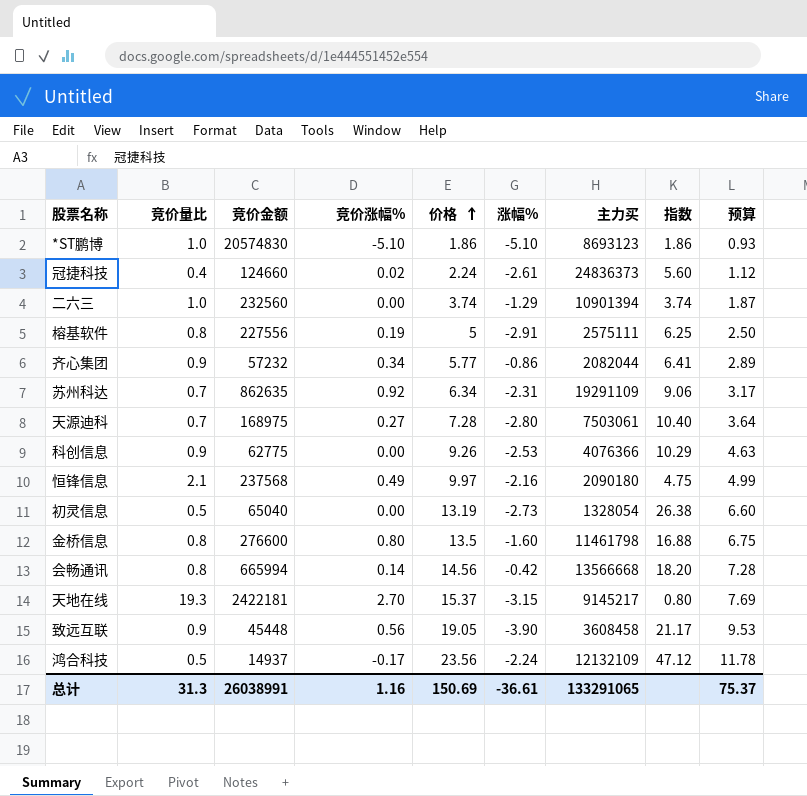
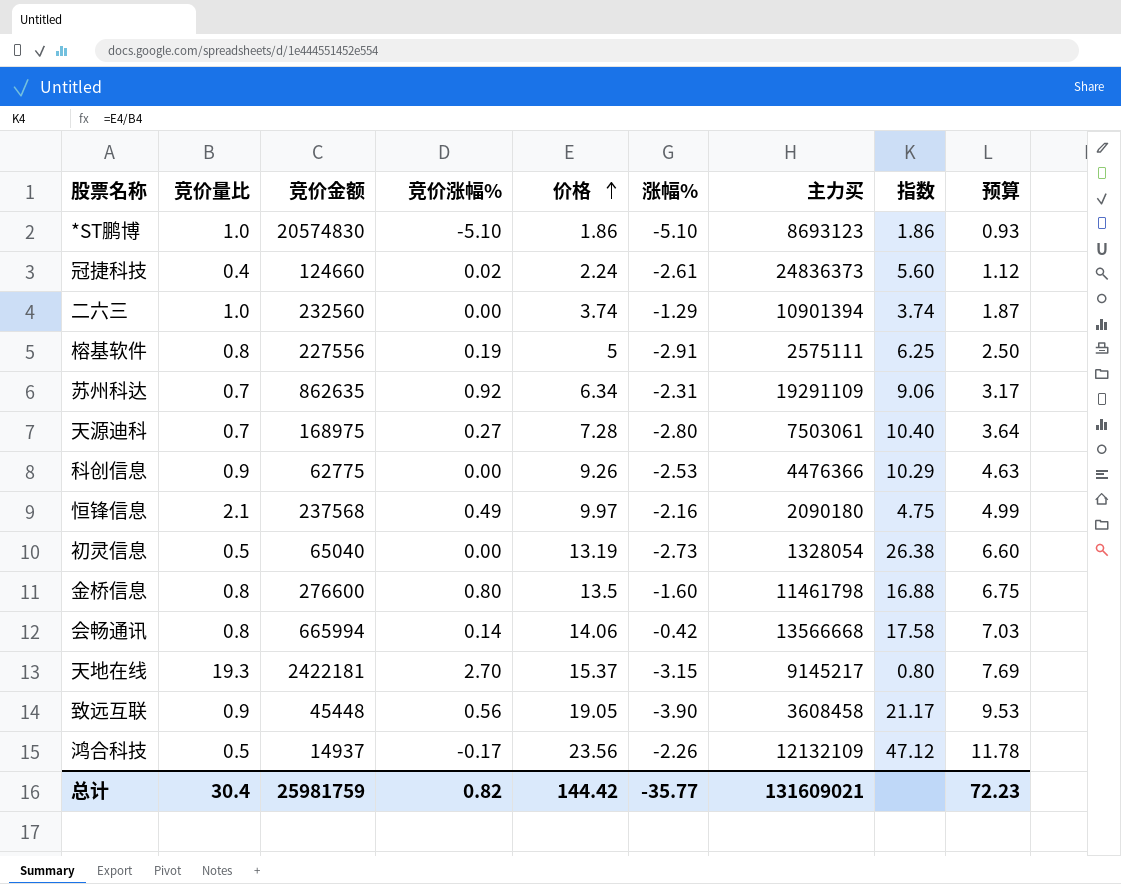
row 齐心集团: 0.9 | 57232 | 0.34 | 5.77 | -0.86 | 2082044 | 6.41 | 2.89 -> none
科创信息 | 主力买: 4076366 -> 4476366
会畅通讯 | 价格: 14.56 -> 14.06
会畅通讯 | 指数: 18.20 -> 17.58
会畅通讯 | 预算: 7.28 -> 7.03
鸿合科技 | 涨幅%: -2.24 -> -2.26
总计 | 竞价量比: 31.3 -> 30.4
总计 | 竞价金额: 26038991 -> 25981759
总计 | 竞价涨幅%: 1.16 -> 0.82
总计 | 价格: 150.69 -> 144.42
总计 | 涨幅%: -36.61 -> -35.77
总计 | 主力买: 133291065 -> 131609021
总计 | 预算: 75.37 -> 72.23

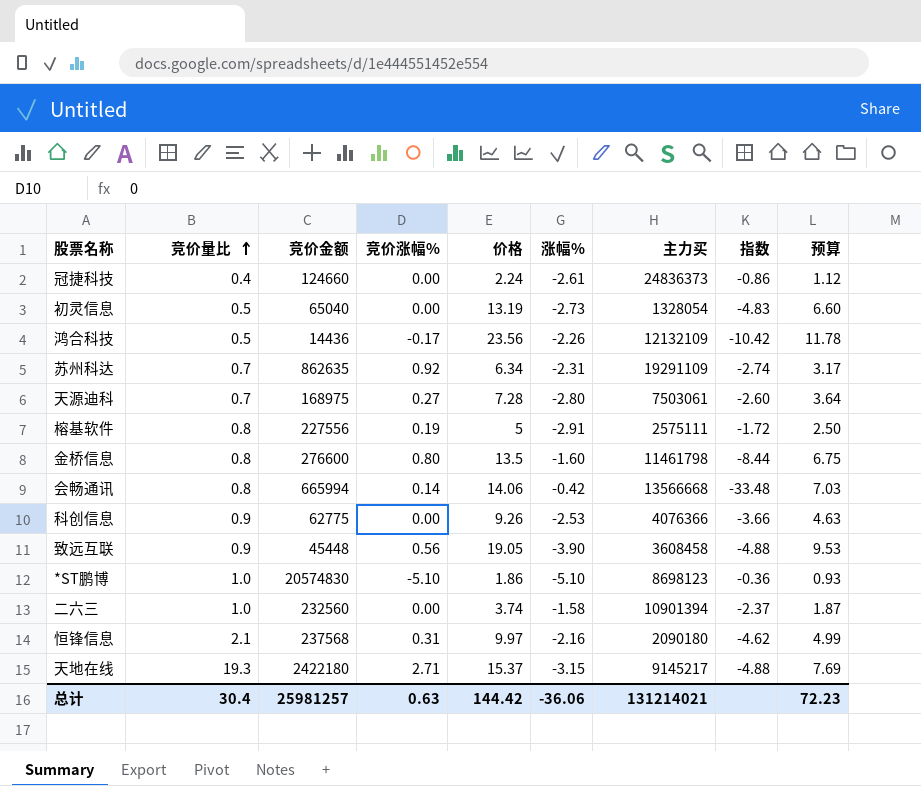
row order: 价格 ascending -> 竞价量比 ascending
column 指数 | formula: [价格] / [竞价量比] -> [价格] / [涨幅%]
冠捷科技 | 竞价涨幅%: 0.02 -> 0.00
鸿合科技 | 竞价金额: 14937 -> 14436
科创信息 | 主力买: 4476366 -> 4076366
*ST鹏博 | 主力买: 8693123 -> 8698123
二六三 | 涨幅%: -1.29 -> -1.58
恒锋信息 | 竞价涨幅%: 0.49 -> 0.31
天地在线 | 竞价金额: 2422181 -> 2422180
天地在线 | 竞价涨幅%: 2.70 -> 2.71
总计 | 竞价金额: 25981759 -> 25981257
总计 | 竞价涨幅%: 0.82 -> 0.63
总计 | 涨幅%: -35.77 -> -36.06
总计 | 主力买: 131609021 -> 131214021

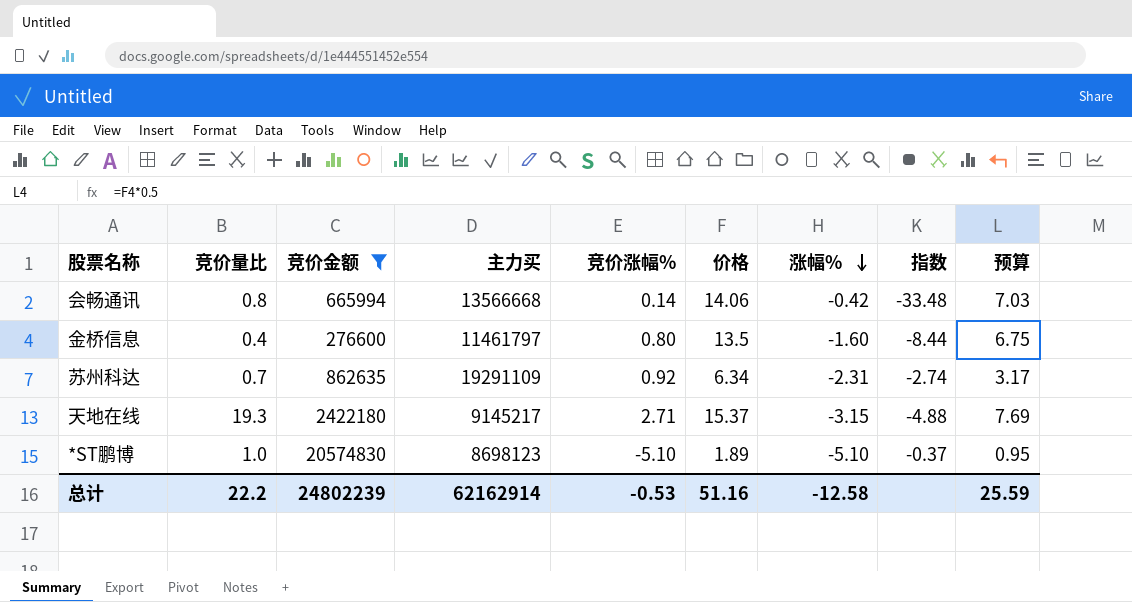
filter: none -> 竞价金额 >= 276600
row order: 竞价量比 ascending -> 涨幅% descending
column 主力买 | position: 7 -> 4
金桥信息 | 竞价量比: 0.8 -> 0.4
金桥信息 | 主力买: 11461798 -> 11461797
*ST鹏博 | 价格: 1.86 -> 1.89
*ST鹏博 | 指数: -0.36 -> -0.37
*ST鹏博 | 预算: 0.93 -> 0.95
总计 | 竞价量比: 30.4 -> 22.2
总计 | 竞价金额: 25981257 -> 24802239
总计 | 主力买: 131214021 -> 62162914
总计 | 竞价涨幅%: 0.63 -> -0.53
总计 | 价格: 144.42 -> 51.16
总计 | 涨幅%: -36.06 -> -12.58
总计 | 预算: 72.23 -> 25.59

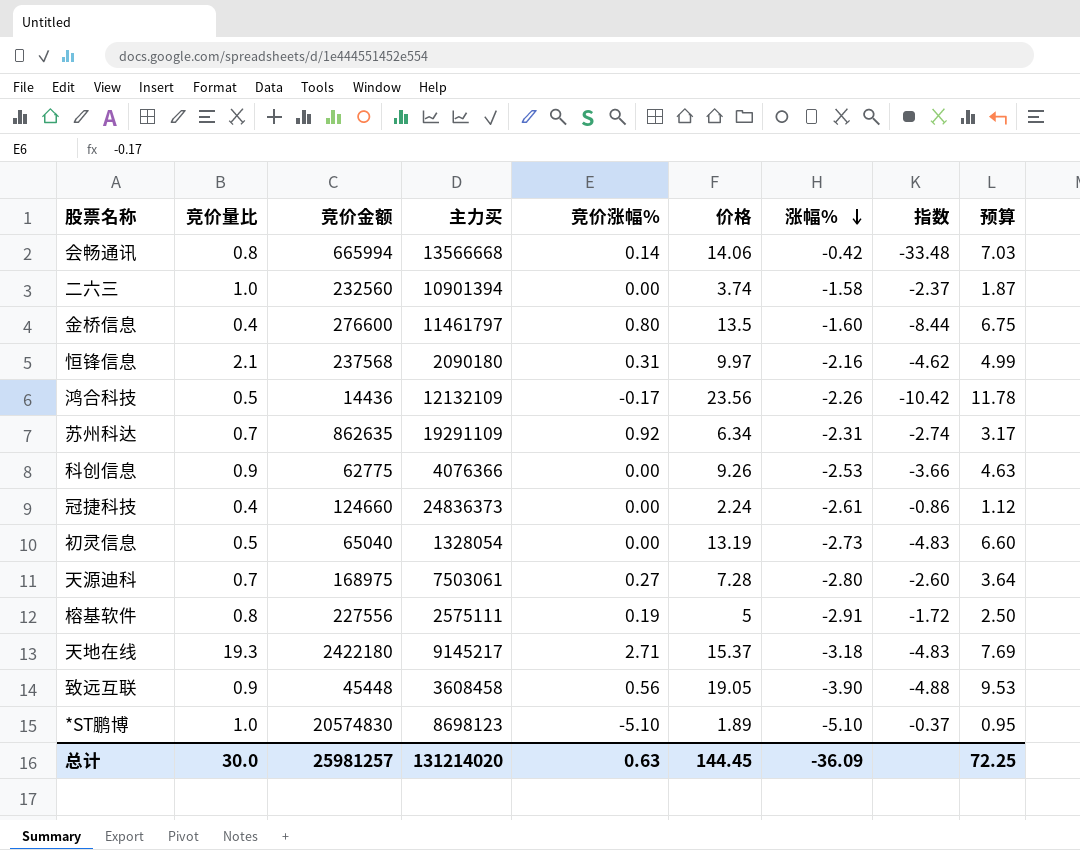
filter: 竞价金额 >= 276600 -> none
天地在线 | 涨幅%: -3.15 -> -3.18
天地在线 | 指数: -4.88 -> -4.83
总计 | 竞价量比: 22.2 -> 30.0
总计 | 竞价金额: 24802239 -> 25981257
总计 | 主力买: 62162914 -> 131214020
总计 | 竞价涨幅%: -0.53 -> 0.63
总计 | 价格: 51.16 -> 144.45
总计 | 涨幅%: -12.58 -> -36.09
总计 | 预算: 25.59 -> 72.25

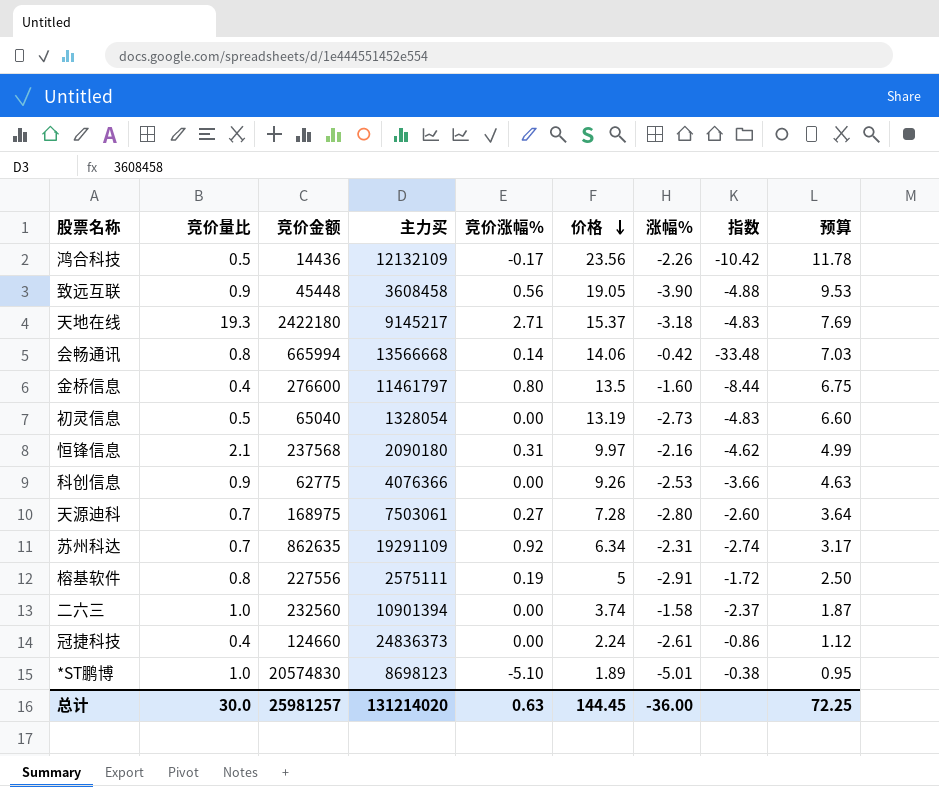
row order: 涨幅% descending -> 价格 descending
*ST鹏博 | 涨幅%: -5.10 -> -5.01
*ST鹏博 | 指数: -0.37 -> -0.38
总计 | 涨幅%: -36.09 -> -36.00

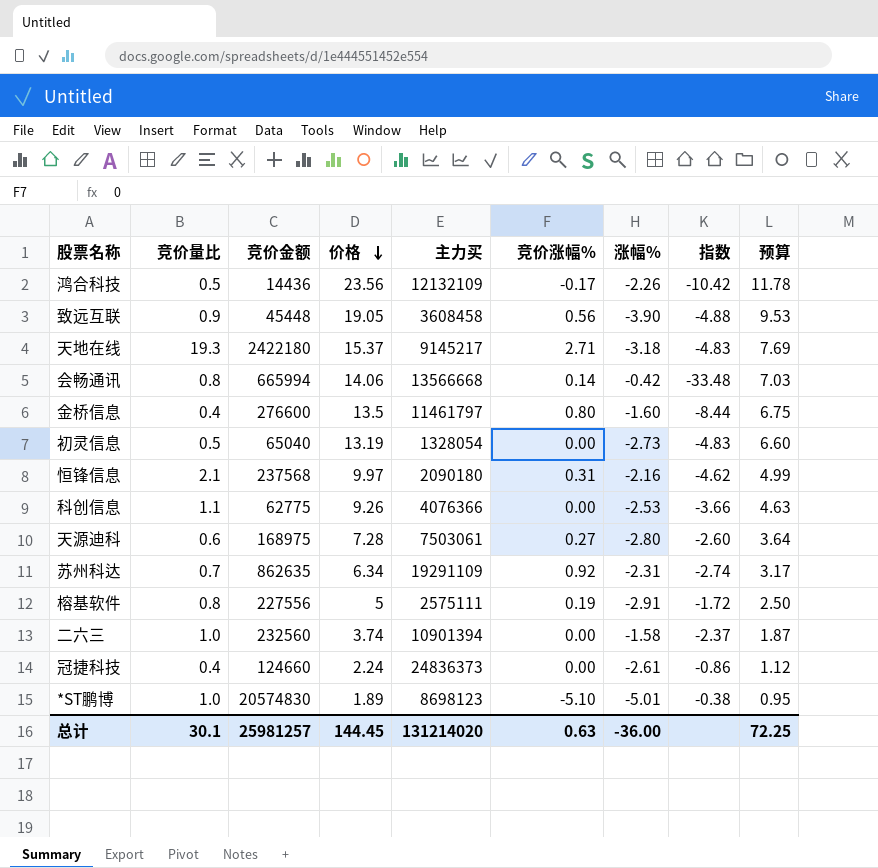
column 价格 | position: 6 -> 4
科创信息 | 竞价量比: 0.9 -> 1.1
天源迪科 | 竞价量比: 0.7 -> 0.6
总计 | 竞价量比: 30.0 -> 30.1

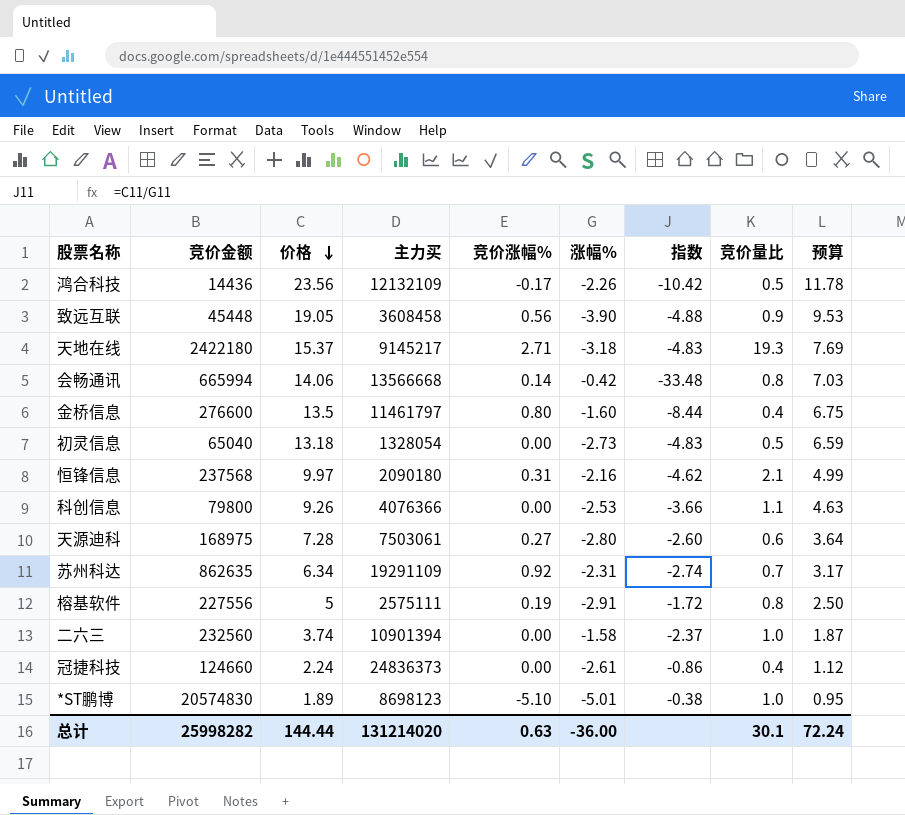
column 竞价量比 | position: 2 -> 8
初灵信息 | 价格: 13.19 -> 13.18
初灵信息 | 预算: 6.60 -> 6.59
科创信息 | 竞价金额: 62775 -> 79800
总计 | 竞价金额: 25981257 -> 25998282
总计 | 价格: 144.45 -> 144.44
总计 | 预算: 72.25 -> 72.24

